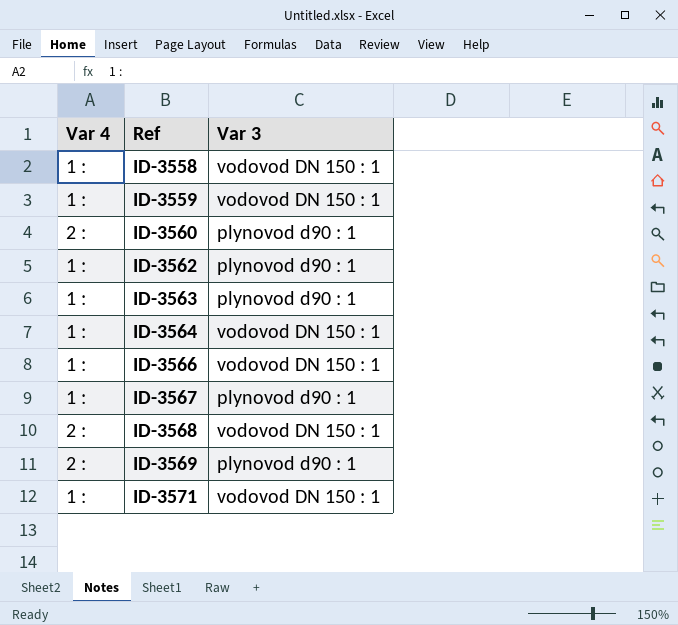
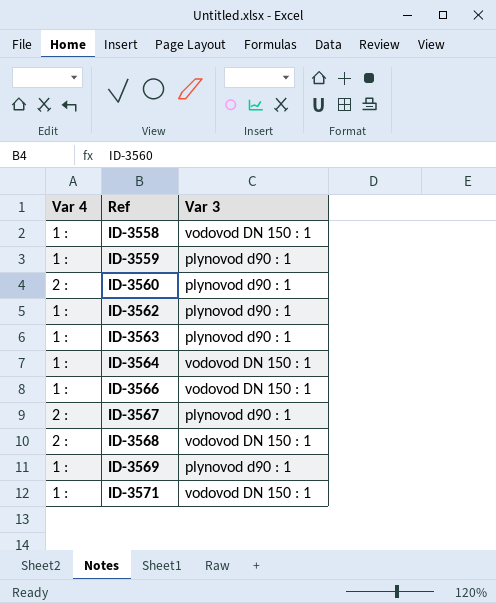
ID-3559 | Var 3: vodovod DN 150 : 1 -> plynovod d90 : 1
ID-3567 | Var 4: 1 : -> 2 :
ID-3569 | Var 4: 2 : -> 1 :

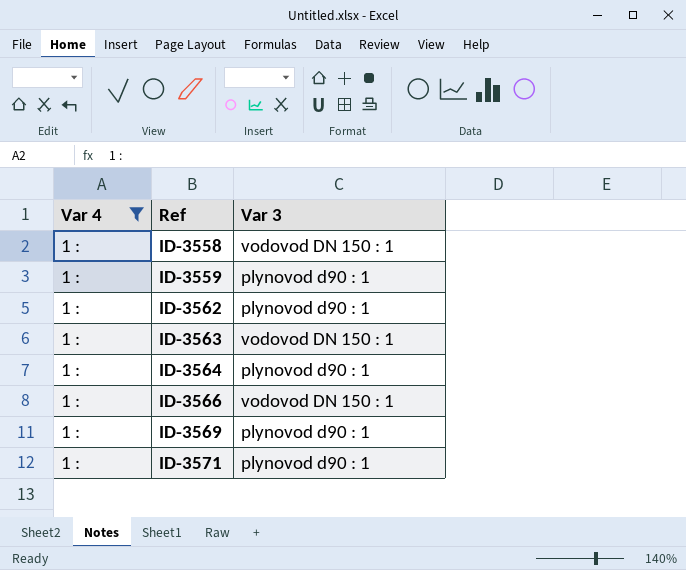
filter: none -> Var 4 = 1 :
ID-3563 | Var 3: plynovod d90 : 1 -> vodovod DN 150 : 1
ID-3564 | Var 3: vodovod DN 150 : 1 -> plynovod d90 : 1
ID-3571 | Var 3: vodovod DN 150 : 1 -> plynovod d90 : 1

